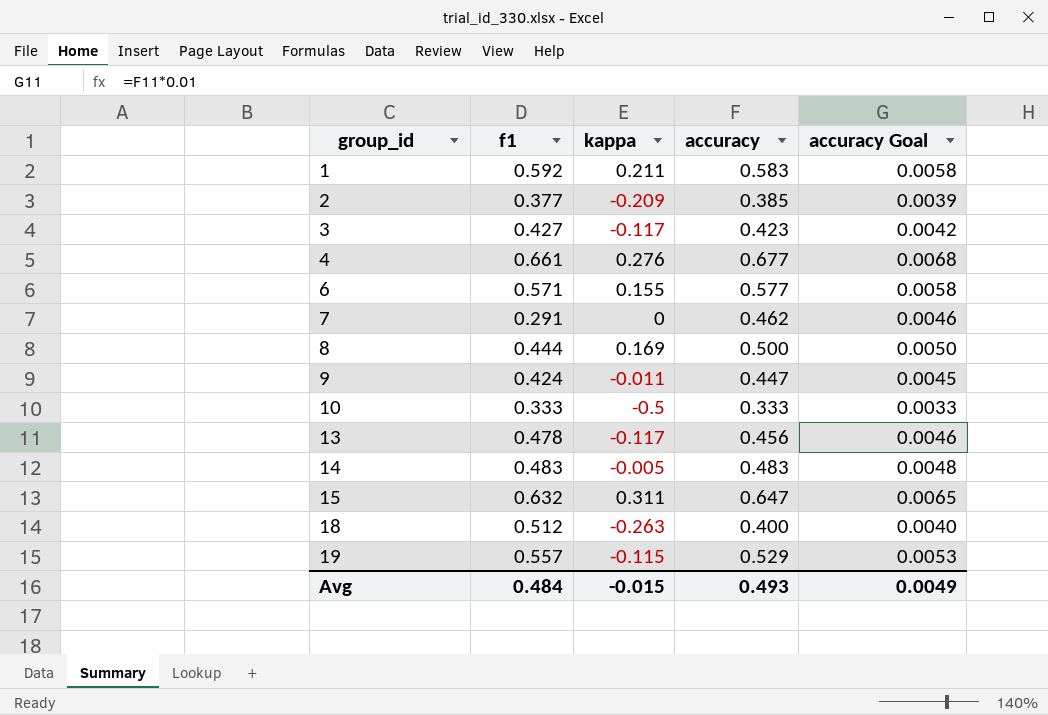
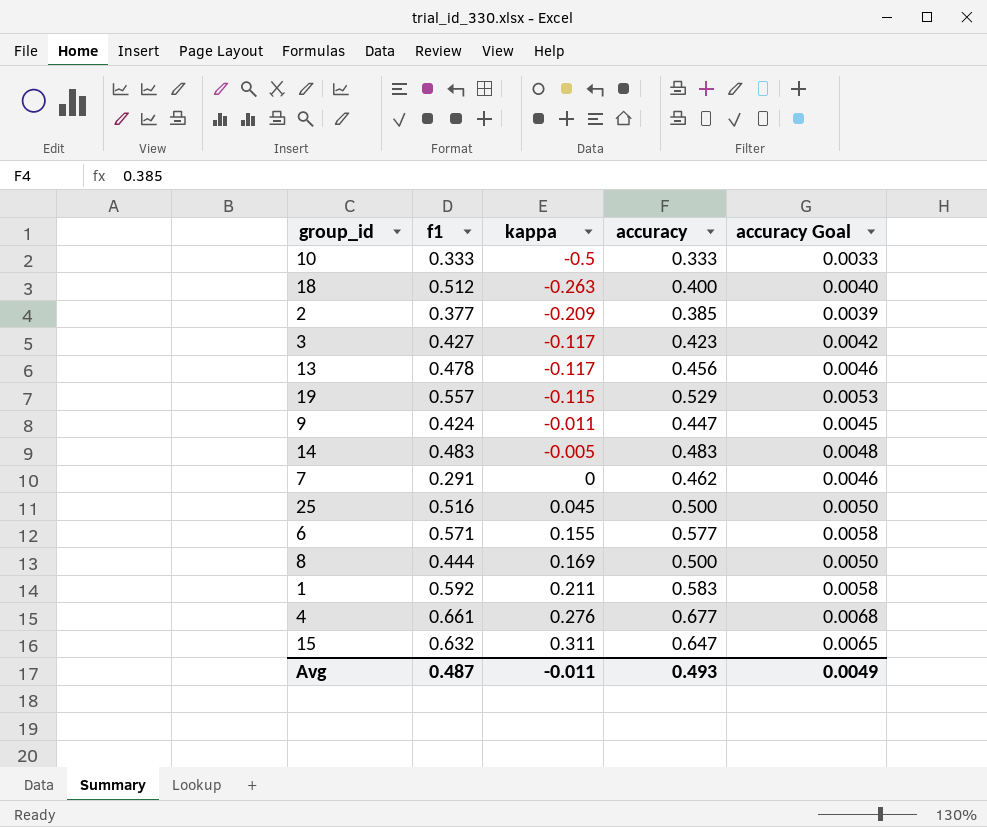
row order: group_id ascending -> kappa ascending
row 25: none -> 0.516 | 0.045 | 0.500 | 0.0050
Avg | f1: 0.484 -> 0.487
Avg | kappa: -0.015 -> -0.011

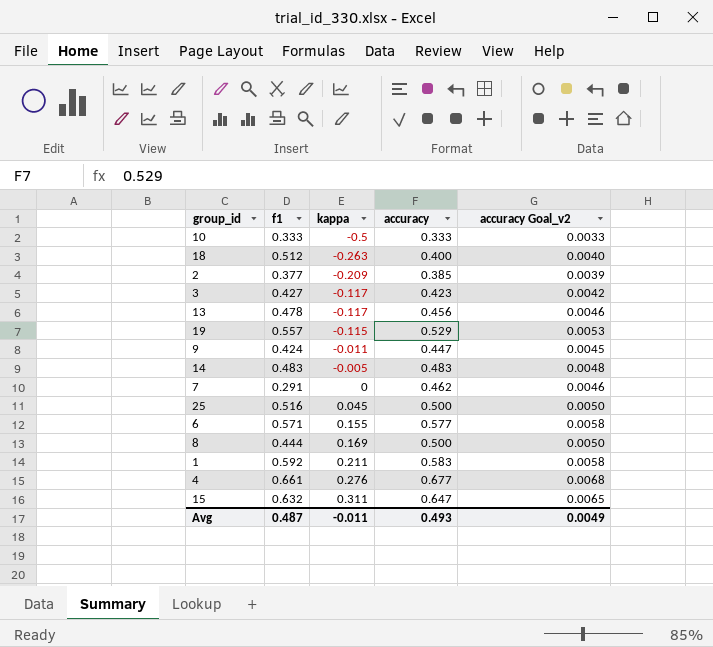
column name: accuracy Goal -> accuracy Goal_v2

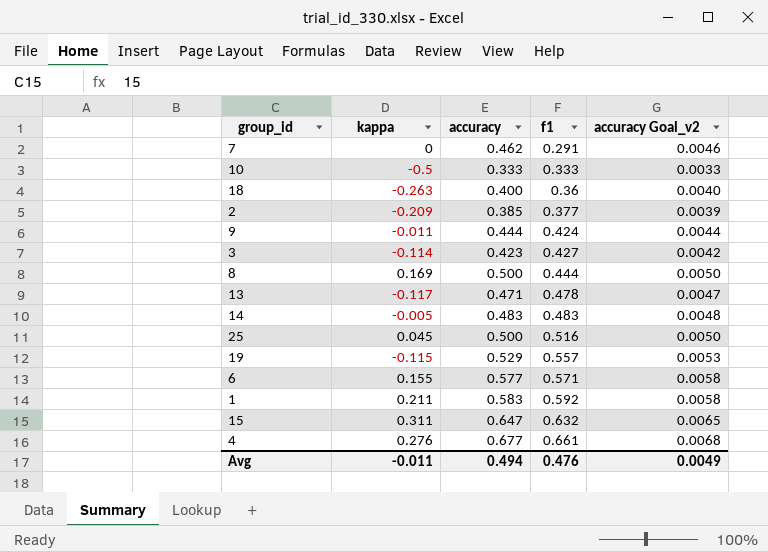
row order: kappa ascending -> f1 ascending
column f1 | position: 2 -> 4
18 | f1: 0.512 -> 0.36
9 | accuracy: 0.447 -> 0.444
9 | accuracy Goal_v2: 0.0045 -> 0.0044
3 | kappa: -0.117 -> -0.114
13 | accuracy: 0.456 -> 0.471
13 | accuracy Goal_v2: 0.0046 -> 0.0047
Avg | accuracy: 0.493 -> 0.494
Avg | f1: 0.487 -> 0.476

